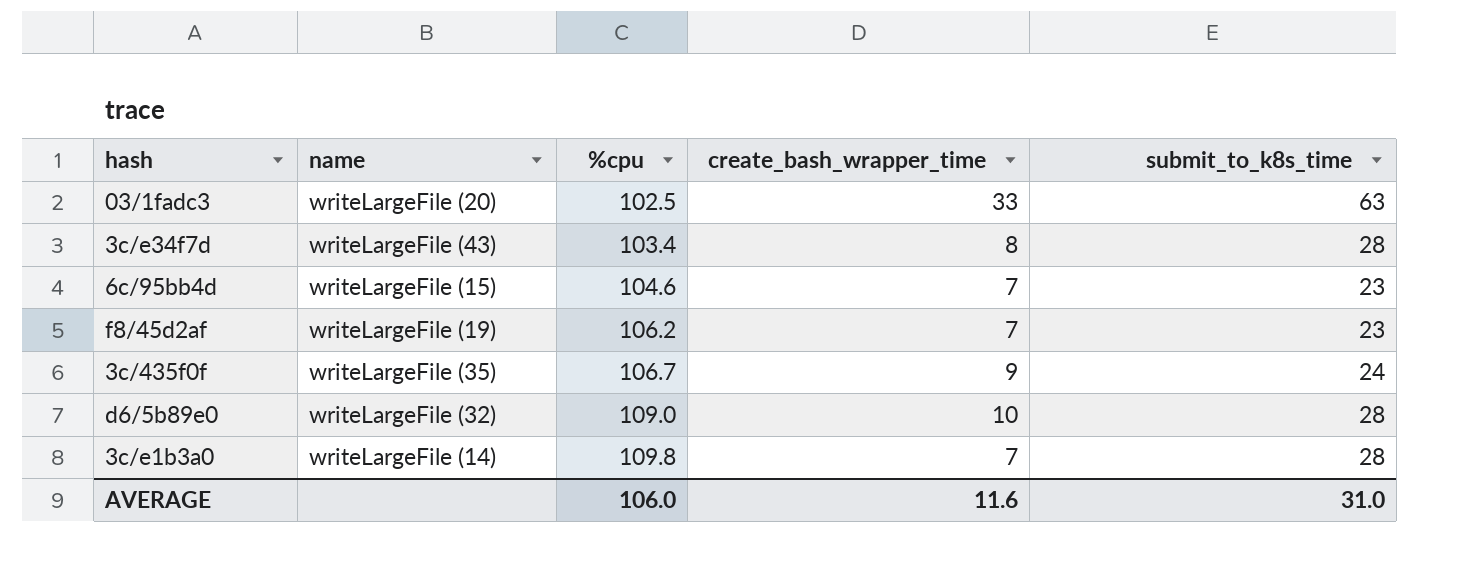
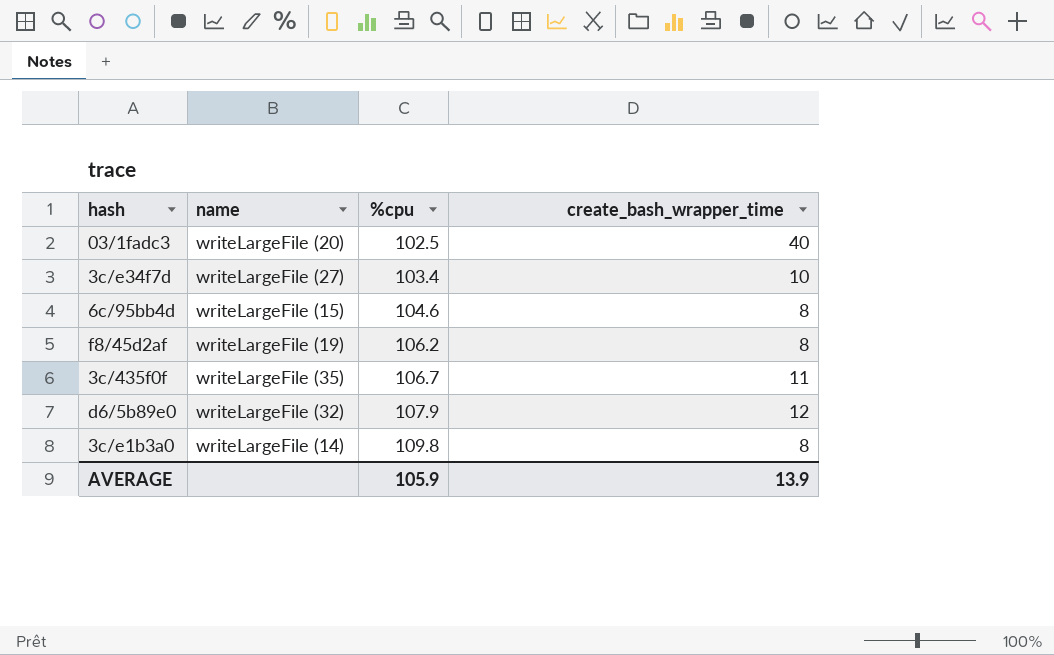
column submit_to_k8s_time | position: 5 -> none
03/1fadc3 | create_bash_wrapper_time: 33 -> 40
3c/e34f7d | name: writeLargeFile (43) -> writeLargeFile (27)
3c/e34f7d | create_bash_wrapper_time: 8 -> 10
6c/95bb4d | create_bash_wrapper_time: 7 -> 8
f8/45d2af | create_bash_wrapper_time: 7 -> 8
3c/435f0f | create_bash_wrapper_time: 9 -> 11
d6/5b89e0 | %cpu: 109.0 -> 107.9
d6/5b89e0 | create_bash_wrapper_time: 10 -> 12
3c/e1b3a0 | create_bash_wrapper_time: 7 -> 8
AVERAGE | %cpu: 106.0 -> 105.9
AVERAGE | create_bash_wrapper_time: 11.6 -> 13.9

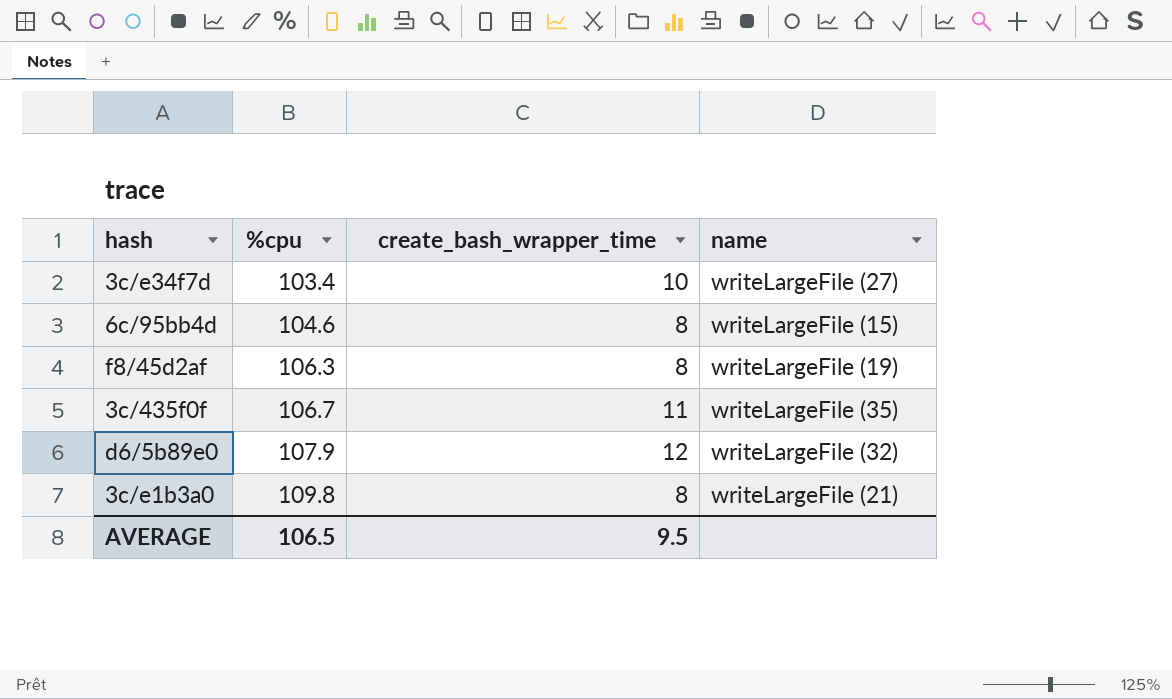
column name | position: 2 -> 4
row 03/1fadc3: writeLargeFile (20) | 102.5 | 40 -> none
f8/45d2af | %cpu: 106.2 -> 106.3
3c/e1b3a0 | name: writeLargeFile (14) -> writeLargeFile (21)
AVERAGE | %cpu: 105.9 -> 106.5
AVERAGE | create_bash_wrapper_time: 13.9 -> 9.5

